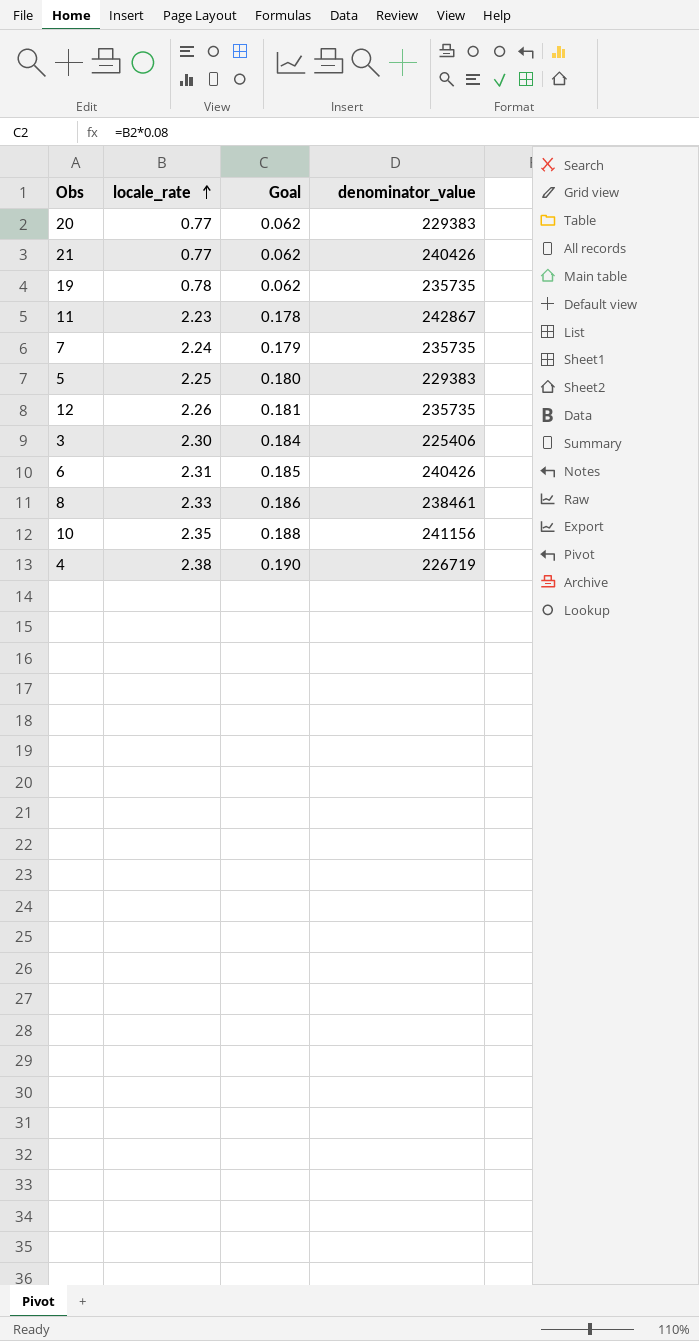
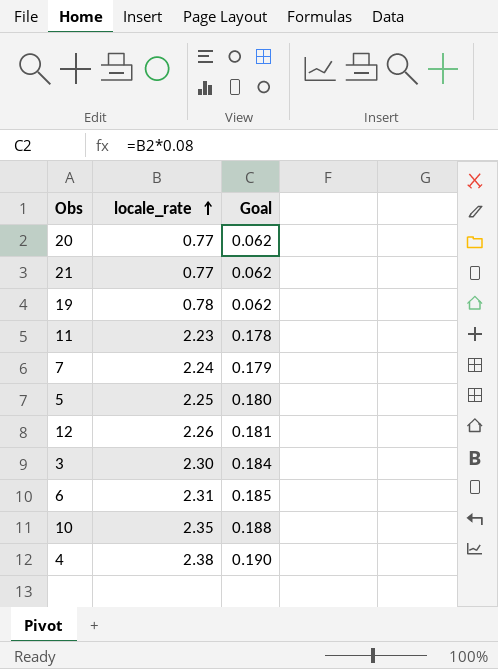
column denominator_value | position: 4 -> none
row 8: 2.33 | 0.186 | 238461 -> none

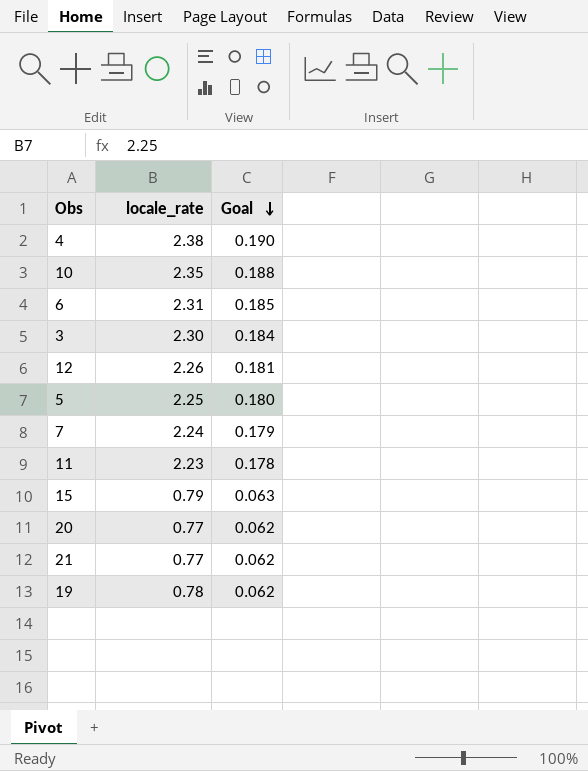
row order: locale_rate ascending -> Goal descending
row 15: none -> 0.79 | 0.063

